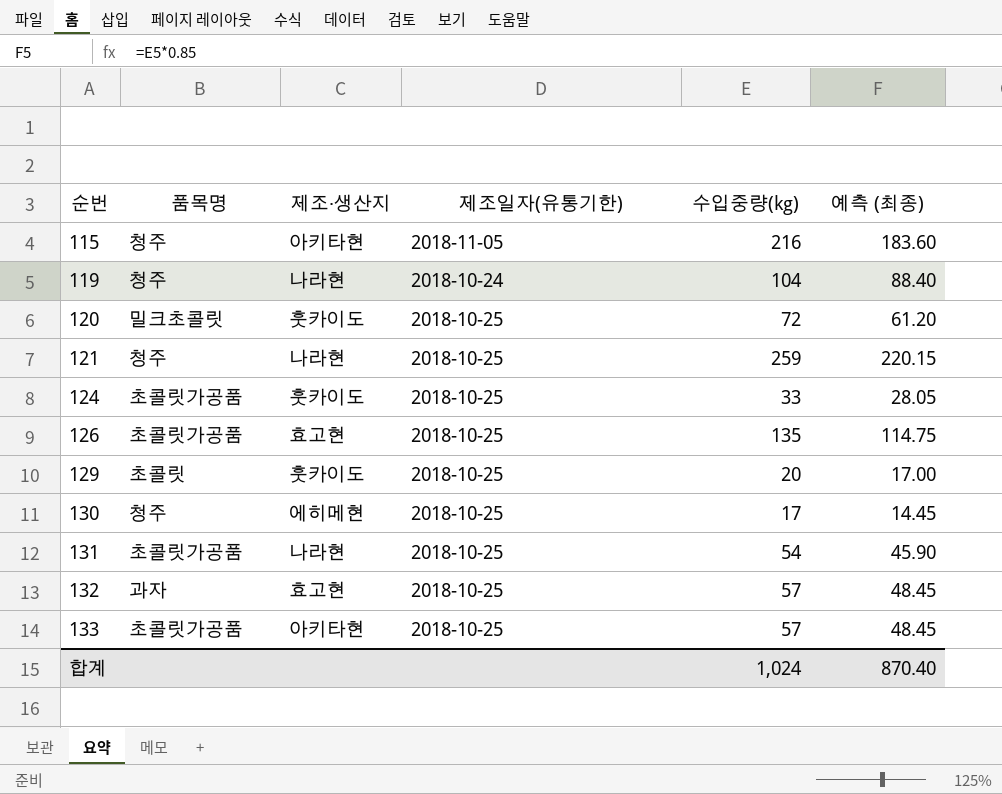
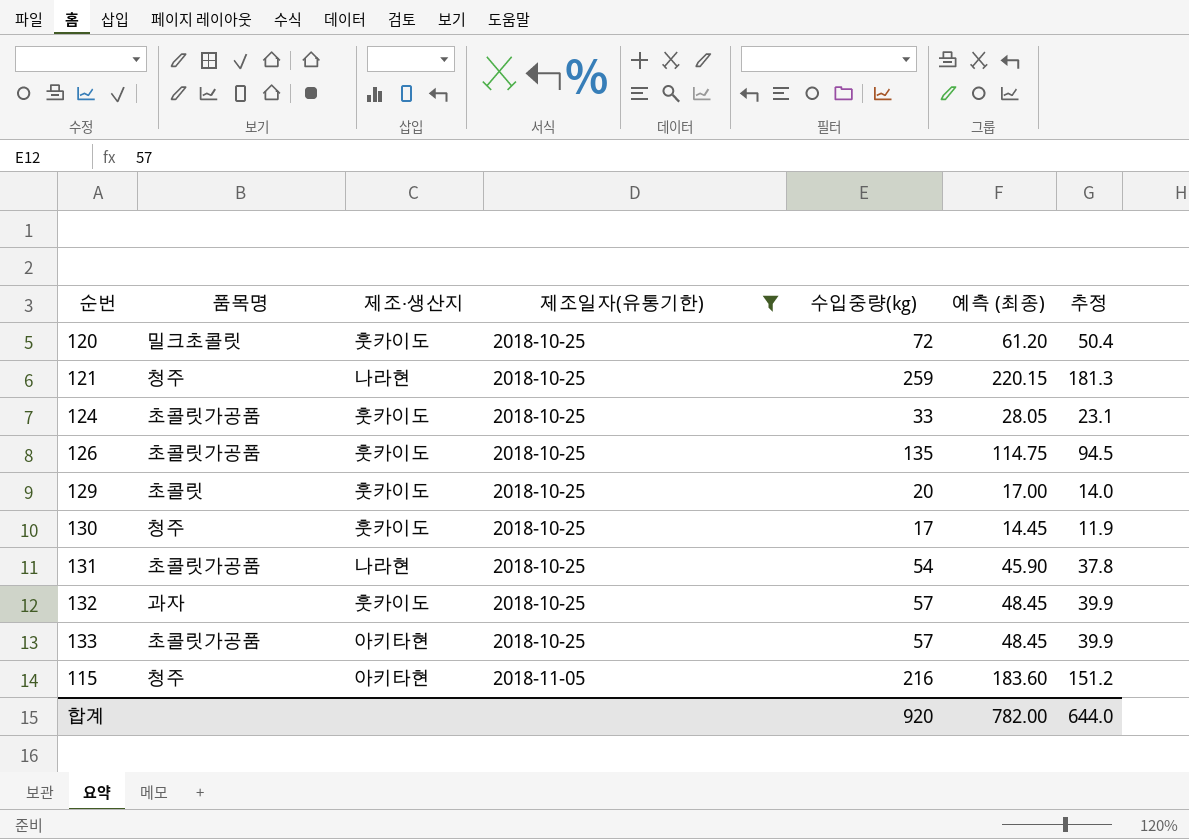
filter: none -> 제조일자(유통기한) != 2018-10-24
row order: 순번 ascending -> 제조일자(유통기한) ascending
column 추정 | formula: none -> [수입중량(kg)] * 0.7
126 | 제조·생산지: 효고현 -> 훗카이도
130 | 제조·생산지: 에히메현 -> 훗카이도
132 | 제조·생산지: 효고현 -> 훗카이도
합계 | 수입중량(kg): 1,024 -> 920
합계 | 예측 (최종): 870.40 -> 782.00

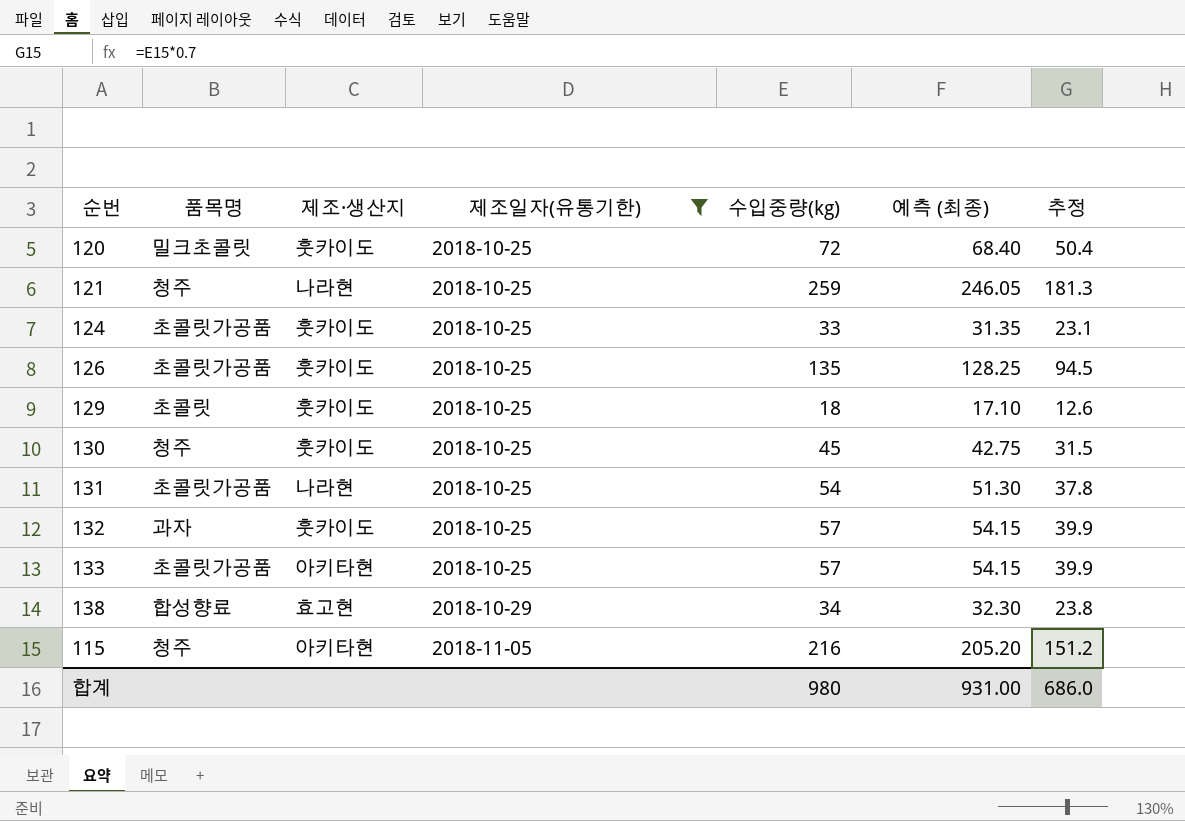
column 예측 (최종) | formula: [수입중량(kg)] * 0.85 -> [수입중량(kg)] * 0.95
129 | 수입중량(kg): 20 -> 18
129 | 추정: 14.0 -> 12.6
130 | 수입중량(kg): 17 -> 45
130 | 추정: 11.9 -> 31.5
row 138: none -> 합성향료 | 효고현 | 2018-10-29 | 34 | 32.30 | 23.8
합계 | 수입중량(kg): 920 -> 980
합계 | 예측 (최종): 782.00 -> 931.00
합계 | 추정: 644.0 -> 686.0

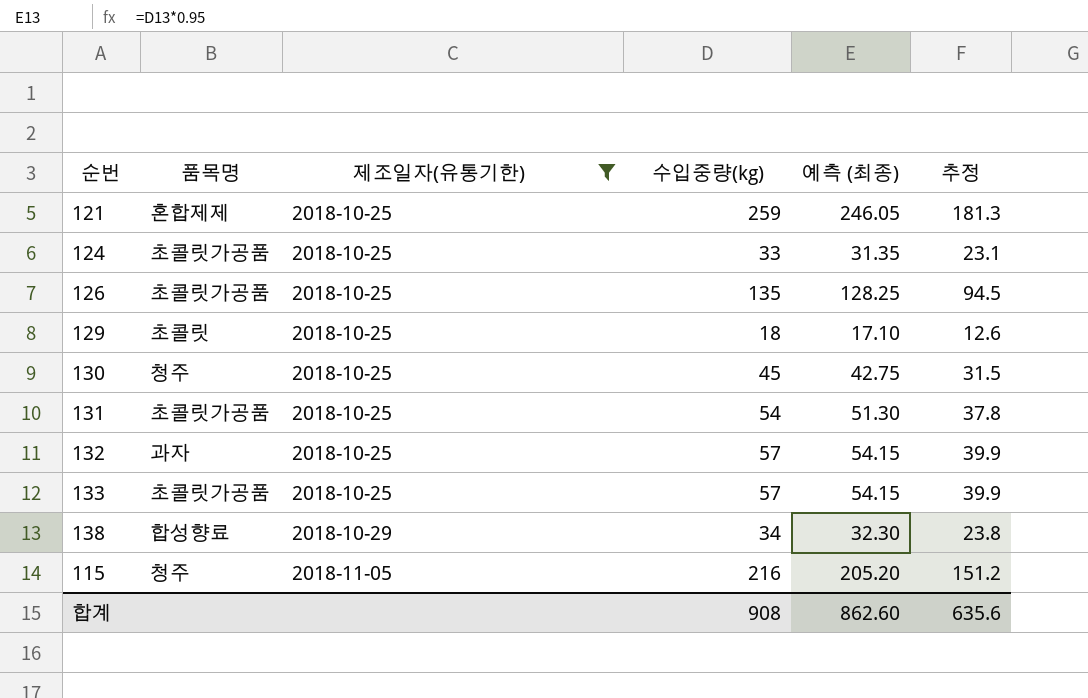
column 제조·생산지 | position: 3 -> none
row 120: 밀크초콜릿 | 훗카이도 | 2018-10-25 | 72 | 68.40 | 50.4 -> none
121 | 품목명: 청주 -> 혼합제제
합계 | 수입중량(kg): 980 -> 908
합계 | 예측 (최종): 931.00 -> 862.60
합계 | 추정: 686.0 -> 635.6

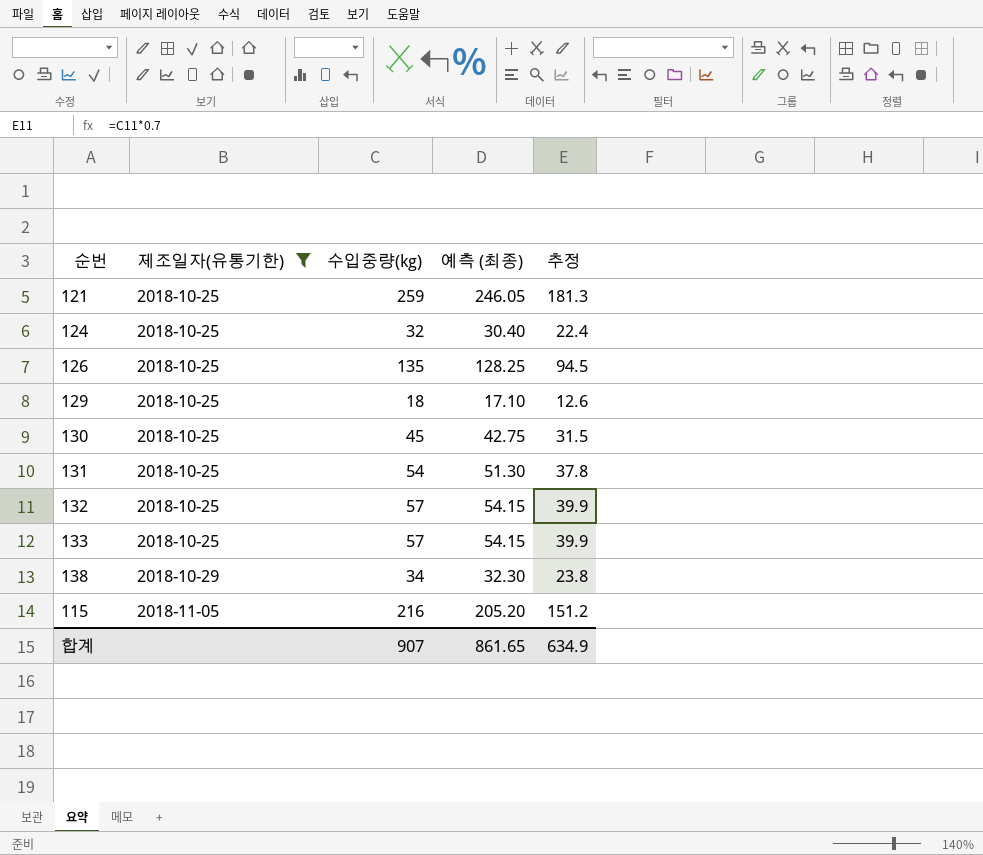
column 품목명 | position: 2 -> none
124 | 수입중량(kg): 33 -> 32
124 | 예측 (최종): 31.35 -> 30.40
124 | 추정: 23.1 -> 22.4
합계 | 수입중량(kg): 908 -> 907
합계 | 예측 (최종): 862.60 -> 861.65
합계 | 추정: 635.6 -> 634.9

